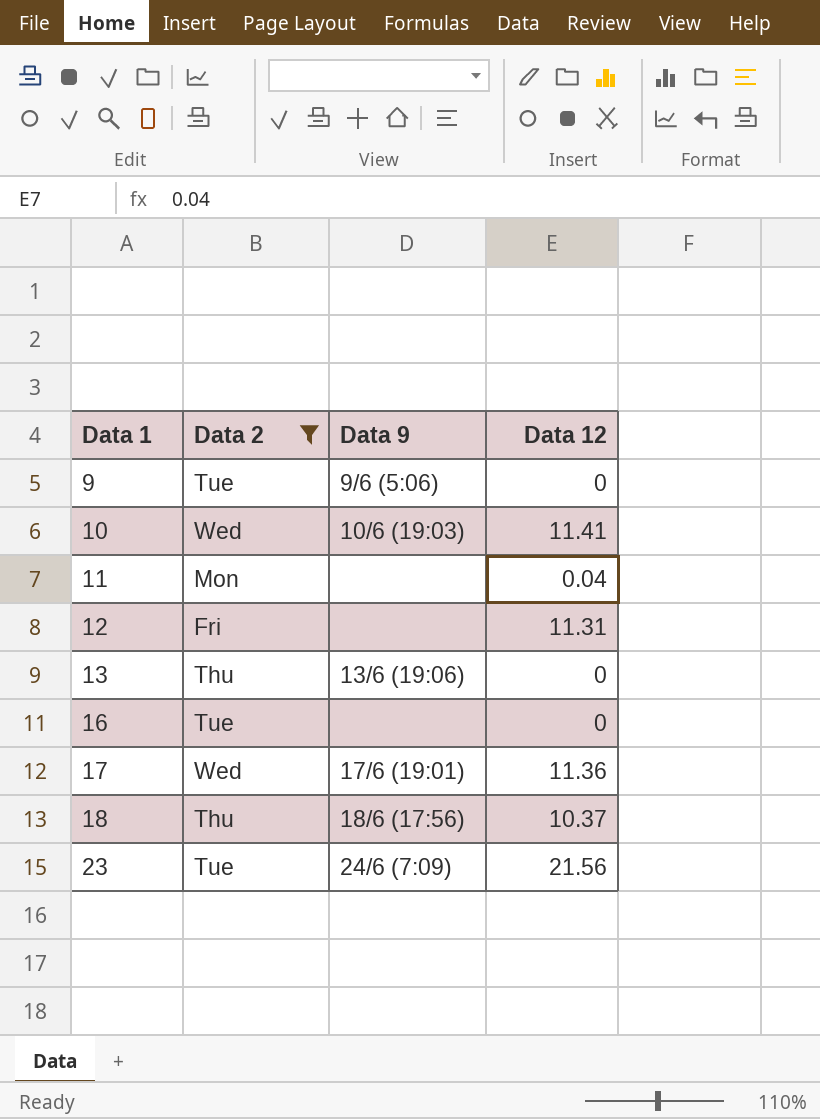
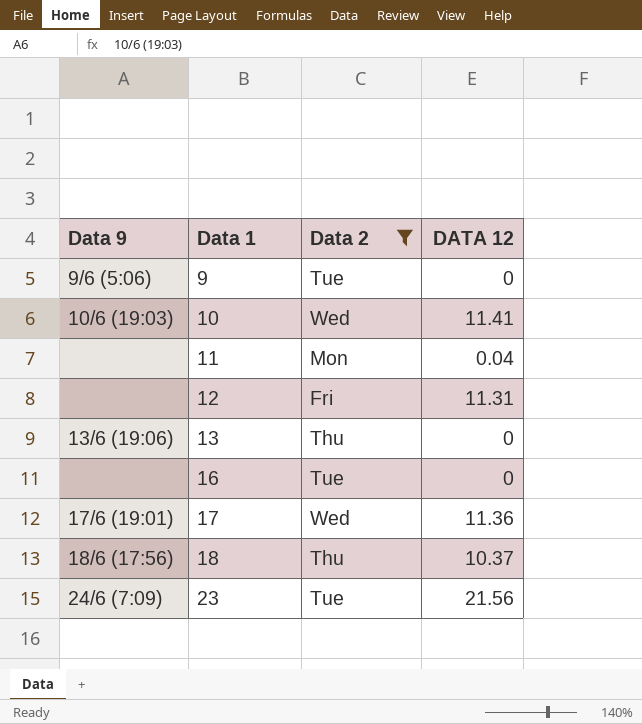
column Data 9 | position: 3 -> 1
column name: Data 12 -> DATA 12

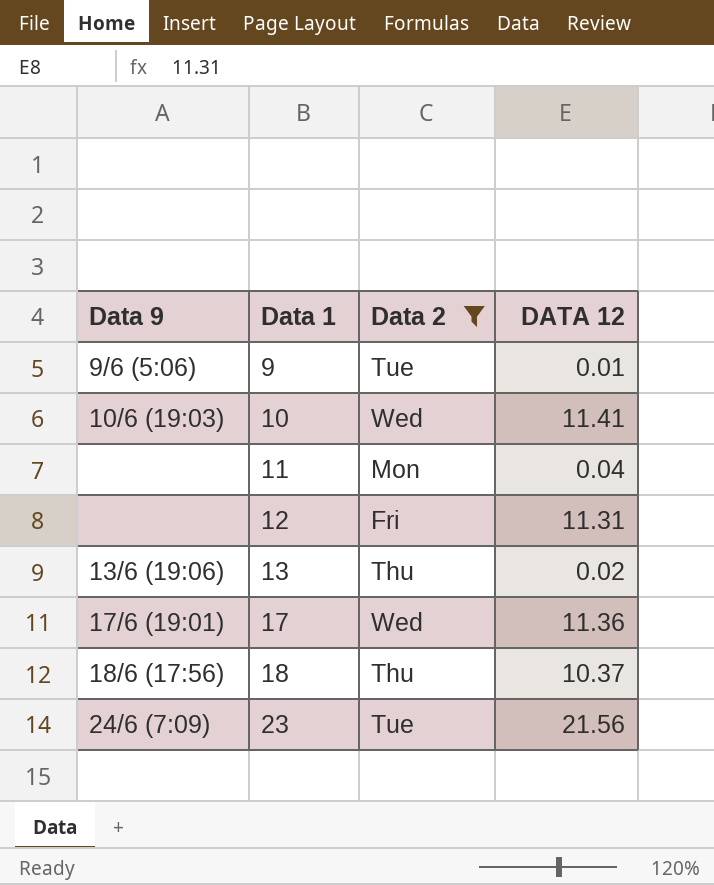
row 16: none | Tue | 0 -> none
9 | DATA 12: 0 -> 0.01
13 | DATA 12: 0 -> 0.02

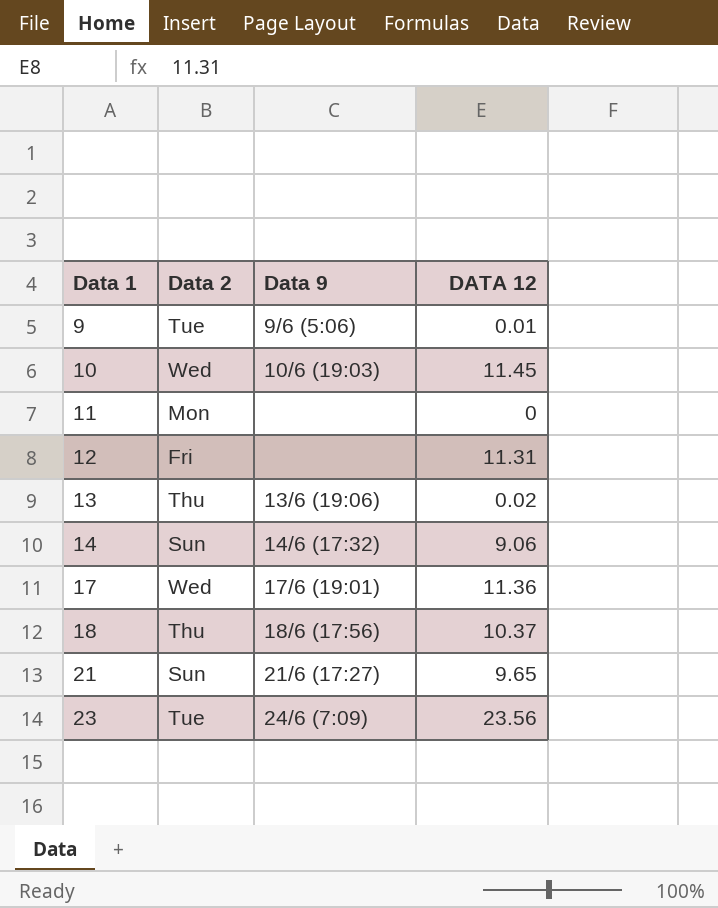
filter: Data 2 != Sun -> none
column Data 9 | position: 1 -> 3
10 | DATA 12: 11.41 -> 11.45
11 | DATA 12: 0.04 -> 0
23 | DATA 12: 21.56 -> 23.56

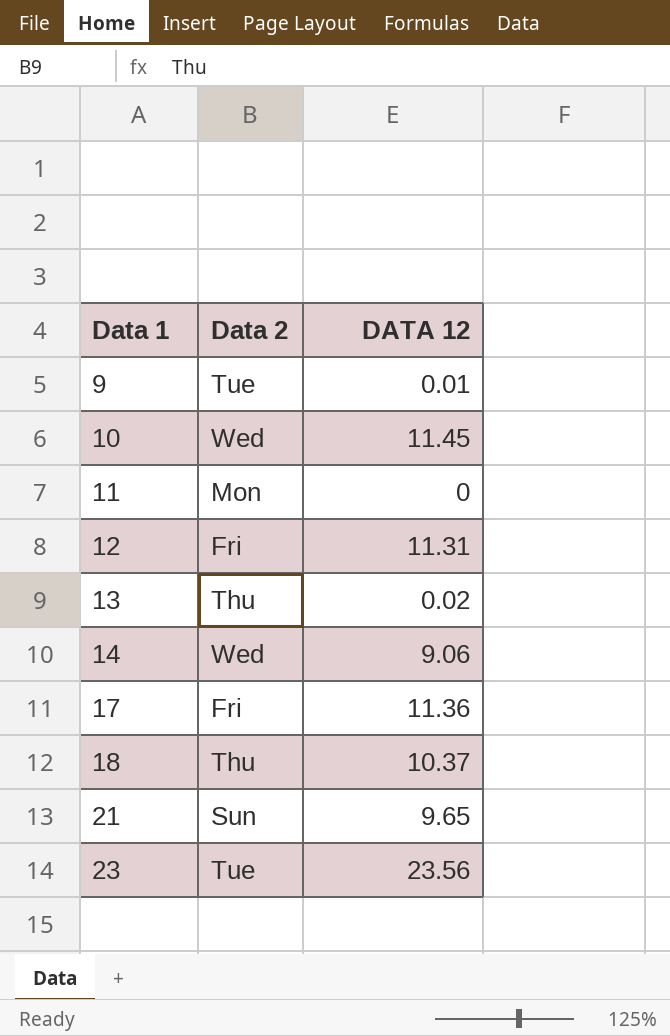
column Data 9 | position: 3 -> none
14 | Data 2: Sun -> Wed
17 | Data 2: Wed -> Fri

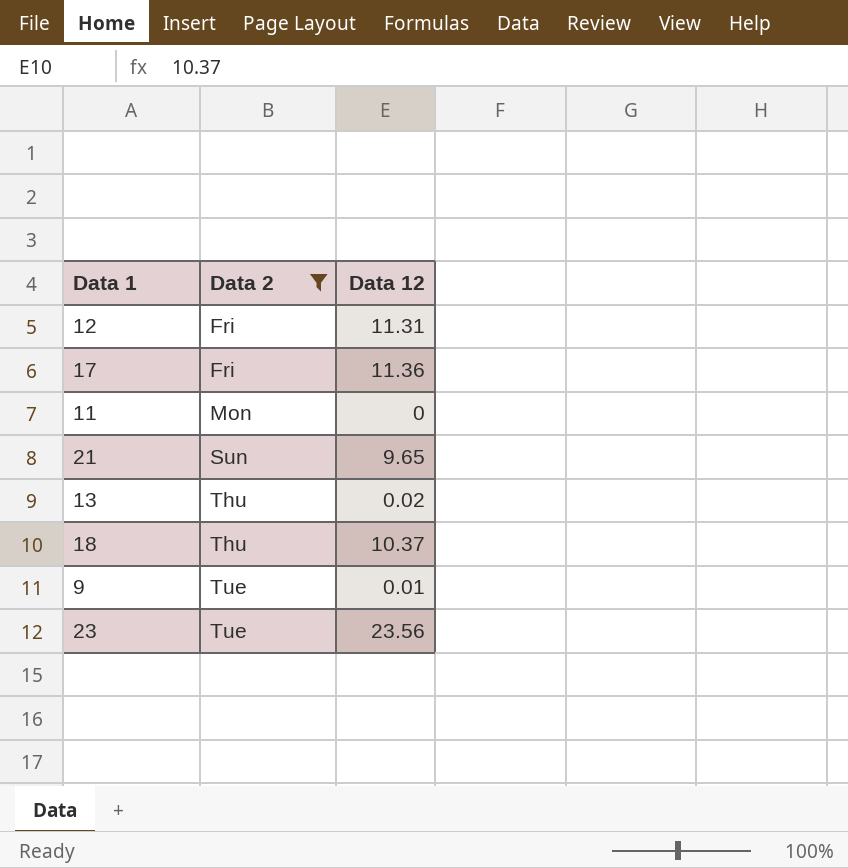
filter: none -> Data 2 != Wed
row order: Data 1 ascending -> Data 2 ascending
column name: DATA 12 -> Data 12

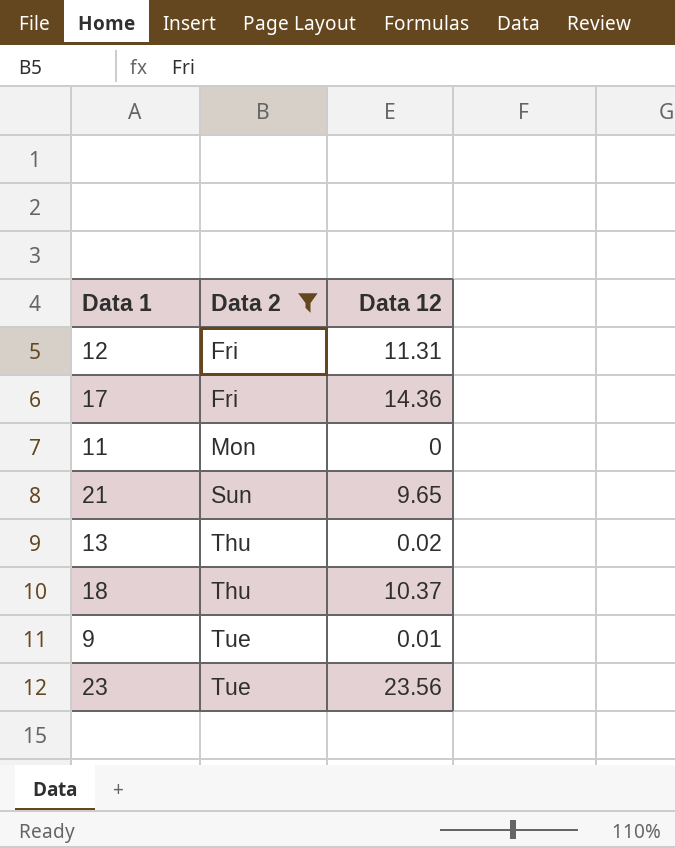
17 | Data 12: 11.36 -> 14.36

